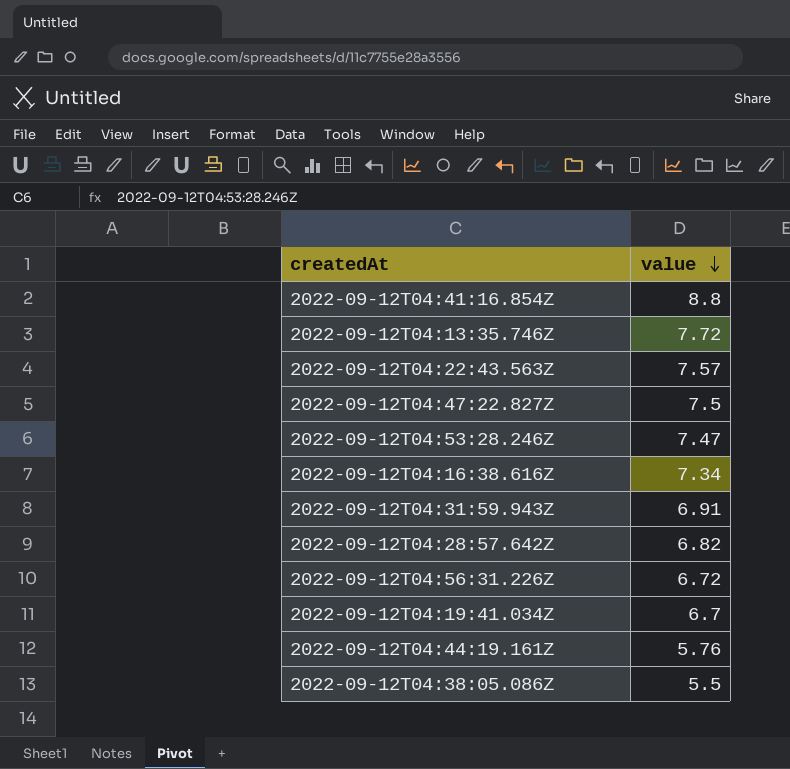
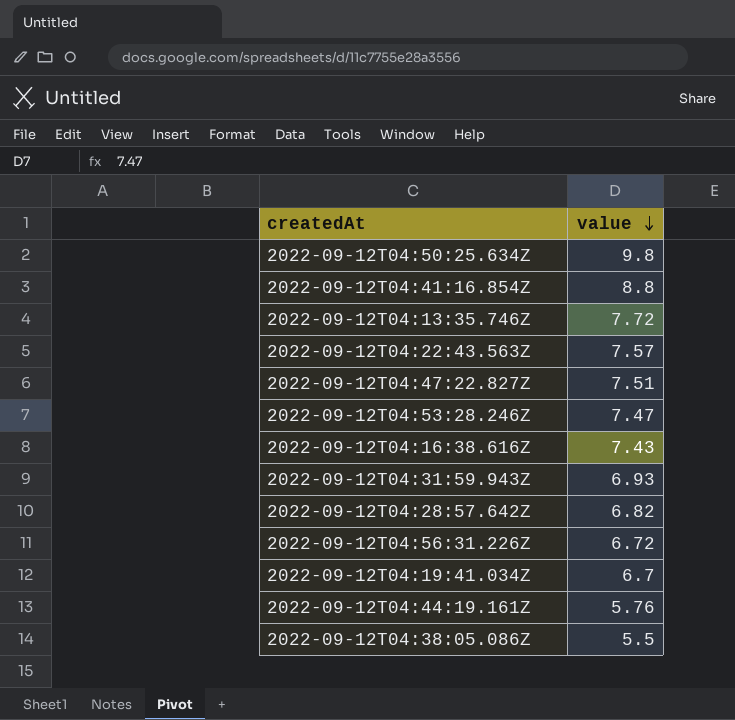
row 2022-09-12T04:50:25.634Z: none -> 9.8
2022-09-12T04:47:22.827Z | value: 7.5 -> 7.51
2022-09-12T04:16:38.616Z | value: 7.34 -> 7.43
2022-09-12T04:31:59.943Z | value: 6.91 -> 6.93

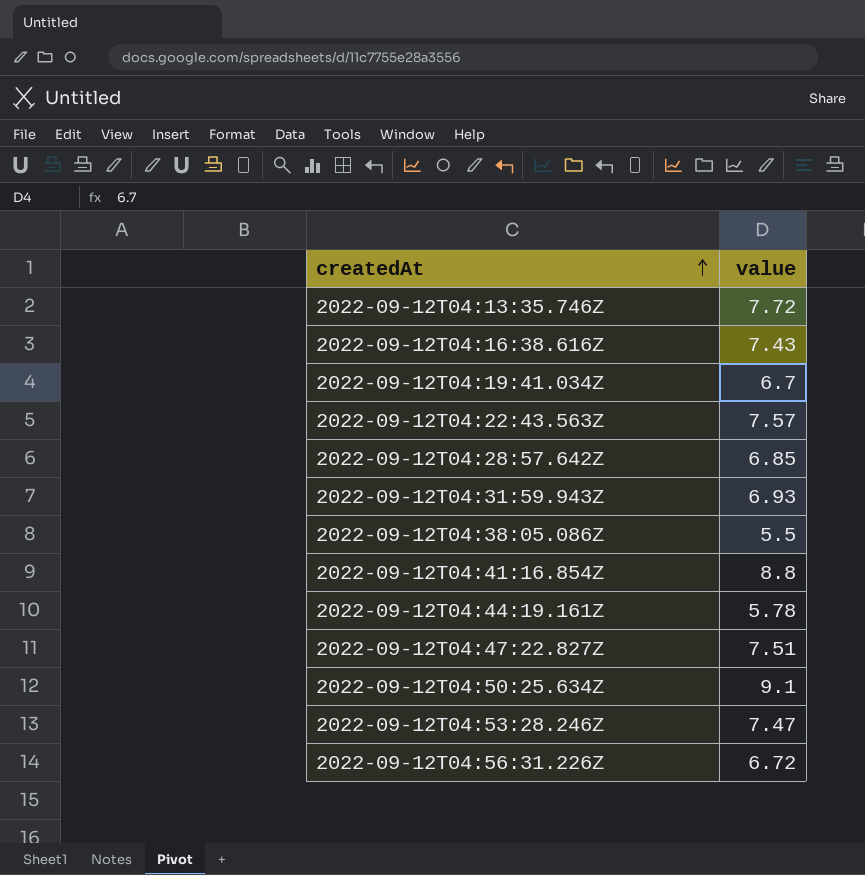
row order: value descending -> createdAt ascending
2022-09-12T04:28:57.642Z | value: 6.82 -> 6.85
2022-09-12T04:44:19.161Z | value: 5.76 -> 5.78
2022-09-12T04:50:25.634Z | value: 9.8 -> 9.1

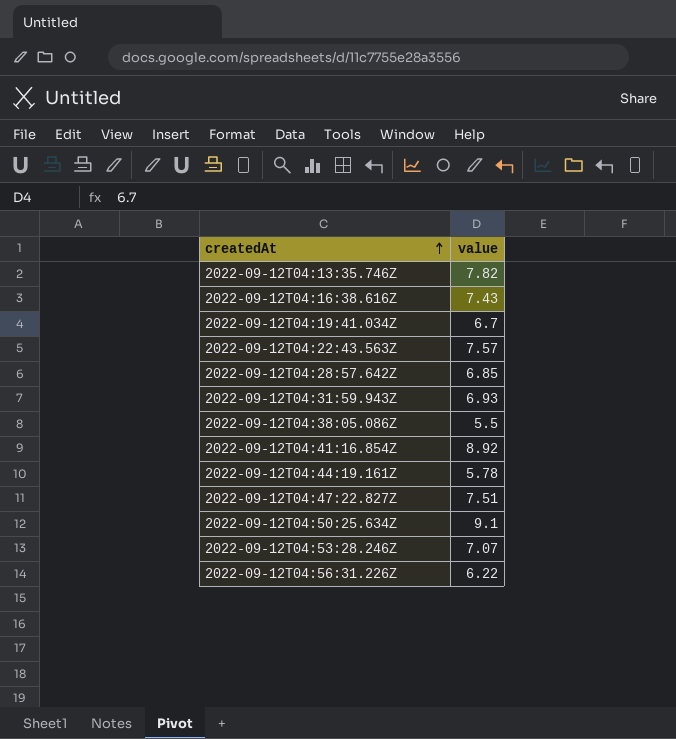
2022-09-12T04:13:35.746Z | value: 7.72 -> 7.82
2022-09-12T04:41:16.854Z | value: 8.8 -> 8.92
2022-09-12T04:53:28.246Z | value: 7.47 -> 7.07
2022-09-12T04:56:31.226Z | value: 6.72 -> 6.22

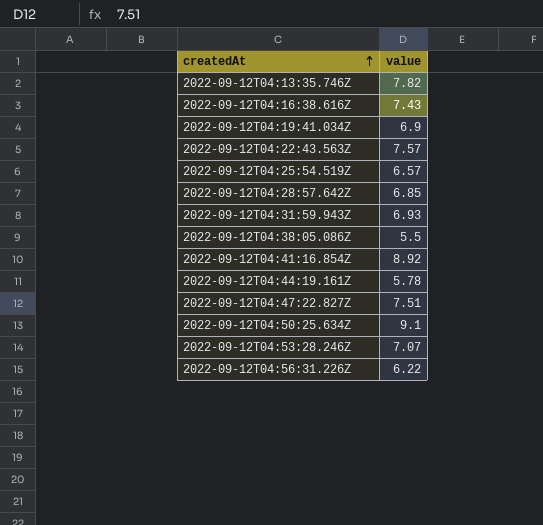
2022-09-12T04:19:41.034Z | value: 6.7 -> 6.9
row 2022-09-12T04:25:54.519Z: none -> 6.57

